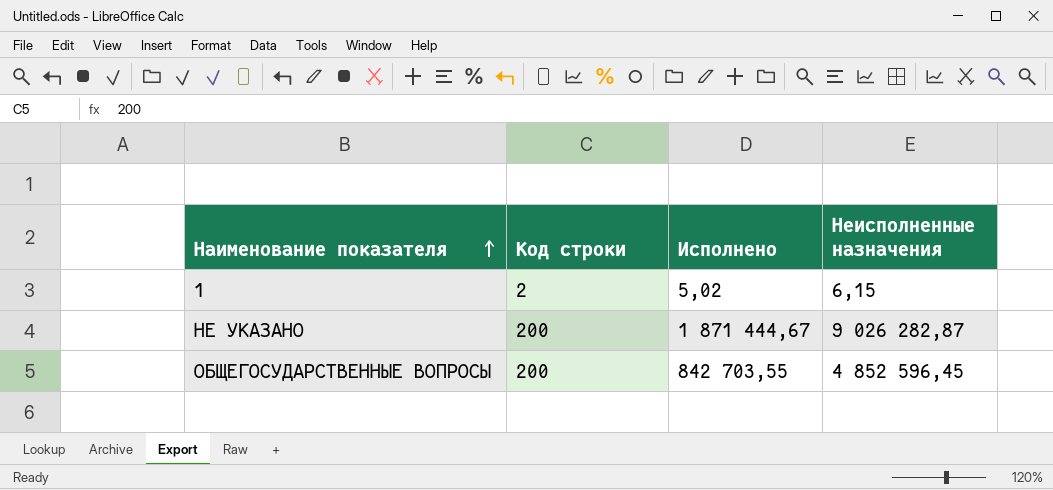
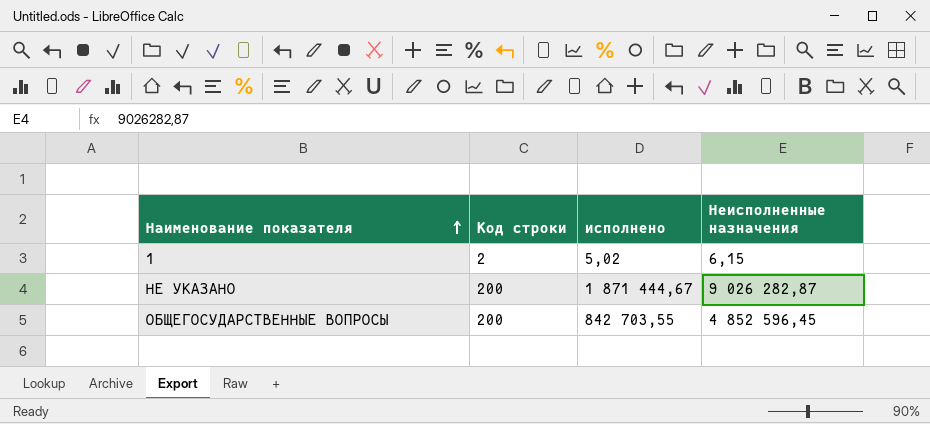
column name: Исполнено -> исполнено

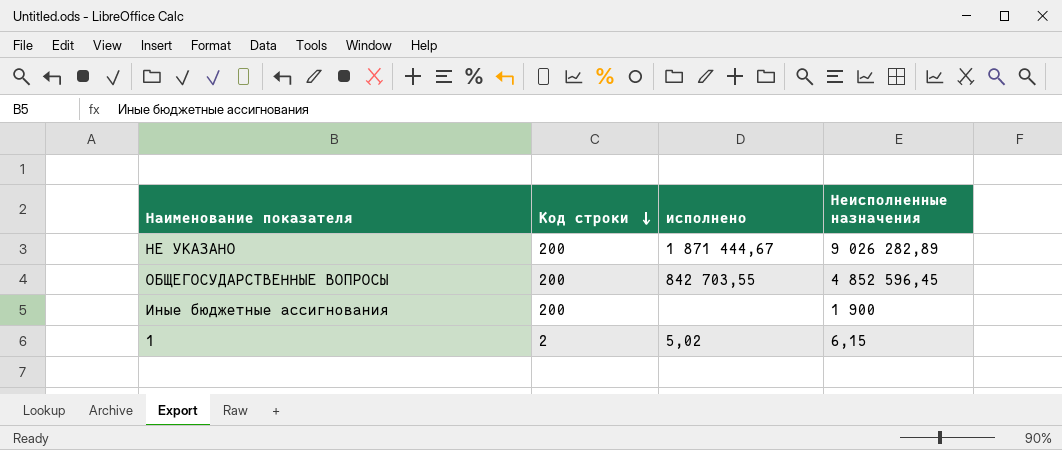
row order: Наименование показателя ascending -> Код строки descending
НЕ УКАЗАНО | Неисполненные назначения: 9 026 282,87 -> 9 026 282,89
row Иные бюджетные ассигнования: none -> 200 | none | 1 900

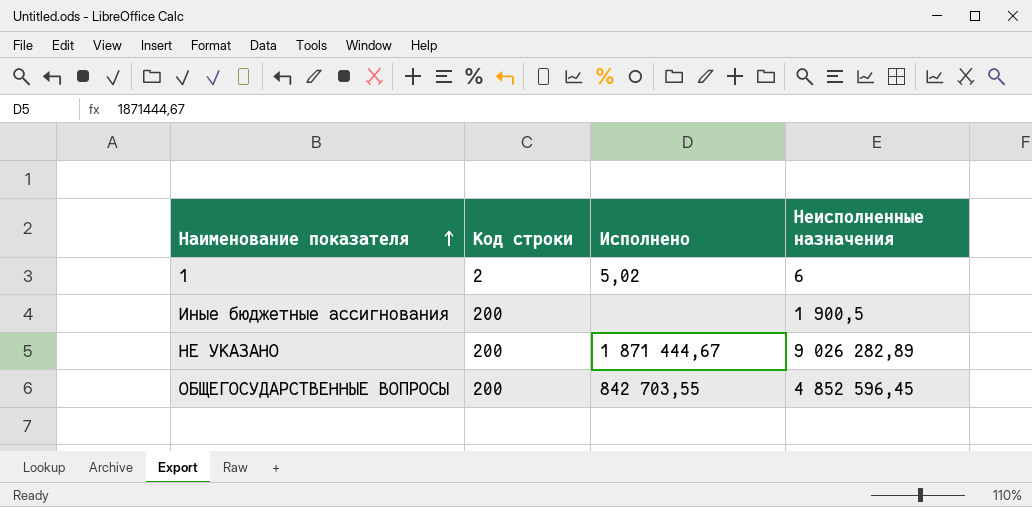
row order: Код строки descending -> Наименование показателя ascending
column name: исполнено -> Исполнено
1 | Неисполненные назначения: 6,15 -> 6
Иные бюджетные ассигнования | Неисполненные назначения: 1 900 -> 1 900,5

